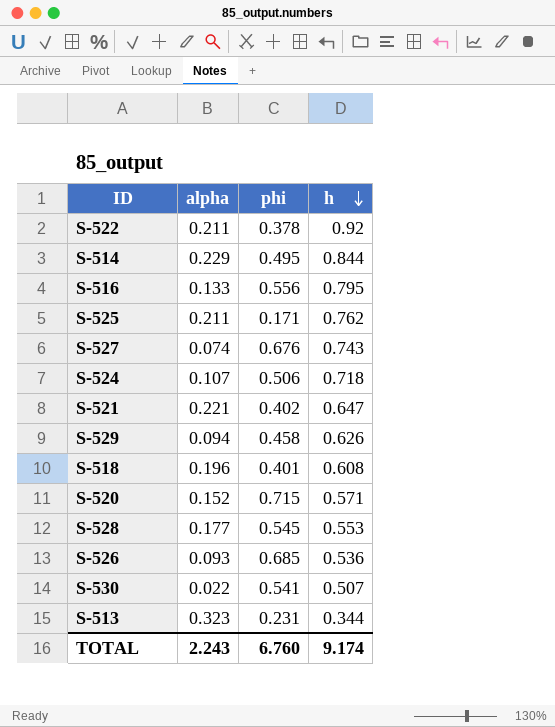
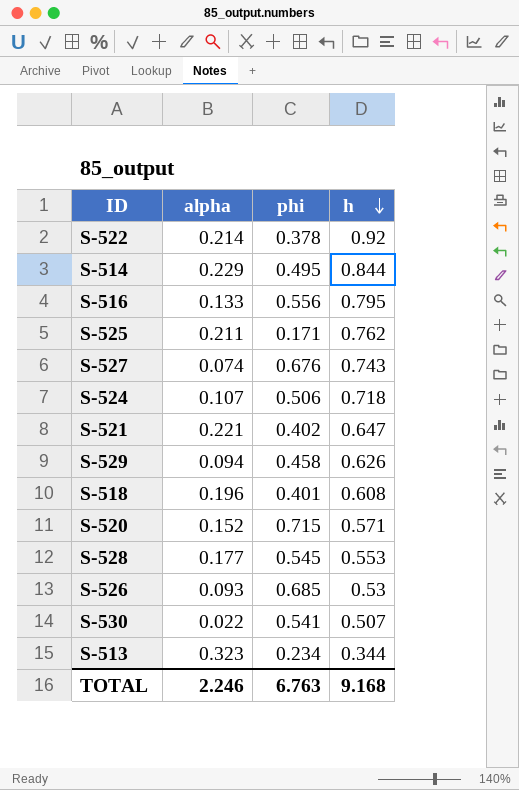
S-522 | alpha: 0.211 -> 0.214
S-526 | h: 0.536 -> 0.53
S-513 | phi: 0.231 -> 0.234
TOTAL | alpha: 2.243 -> 2.246
TOTAL | phi: 6.760 -> 6.763
TOTAL | h: 9.174 -> 9.168

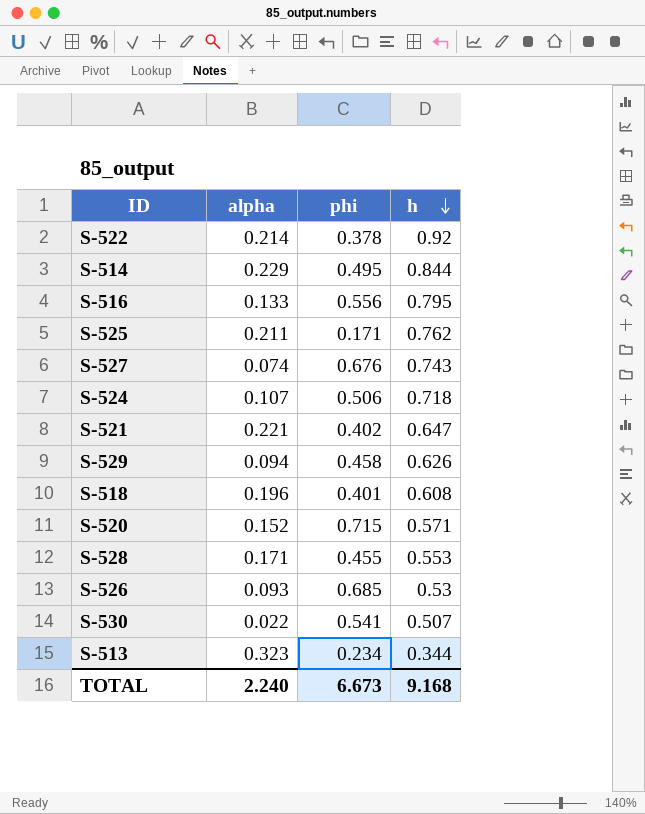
S-528 | alpha: 0.177 -> 0.171
S-528 | phi: 0.545 -> 0.455
TOTAL | alpha: 2.246 -> 2.240
TOTAL | phi: 6.763 -> 6.673

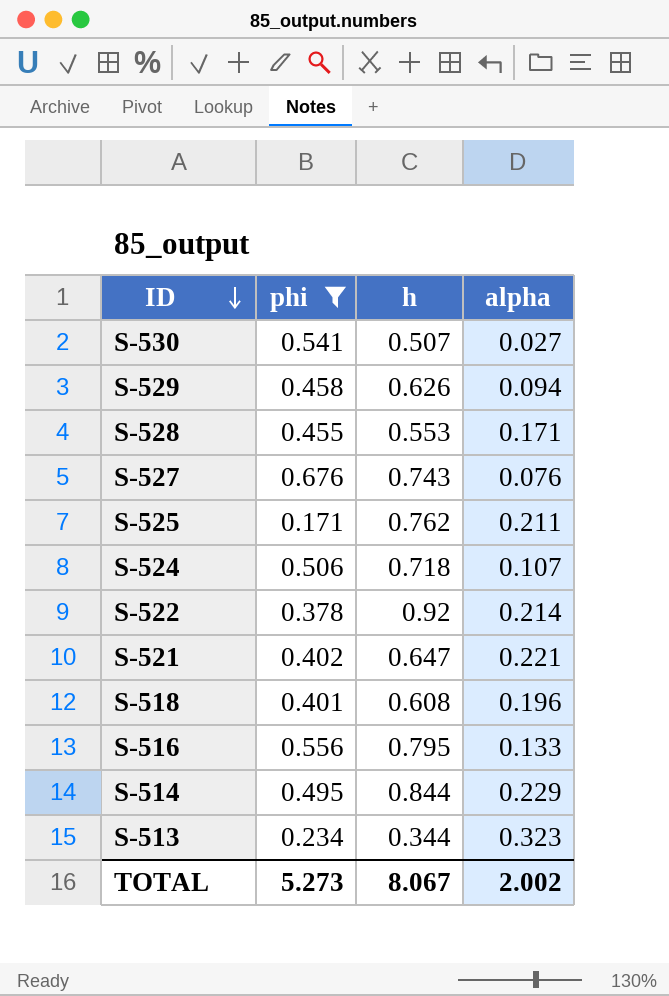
filter: none -> phi <= 0.676
row order: h descending -> ID descending
column alpha | position: 2 -> 4
S-530 | alpha: 0.022 -> 0.027
S-527 | alpha: 0.074 -> 0.076
TOTAL | phi: 6.673 -> 5.273
TOTAL | h: 9.168 -> 8.067
TOTAL | alpha: 2.240 -> 2.002

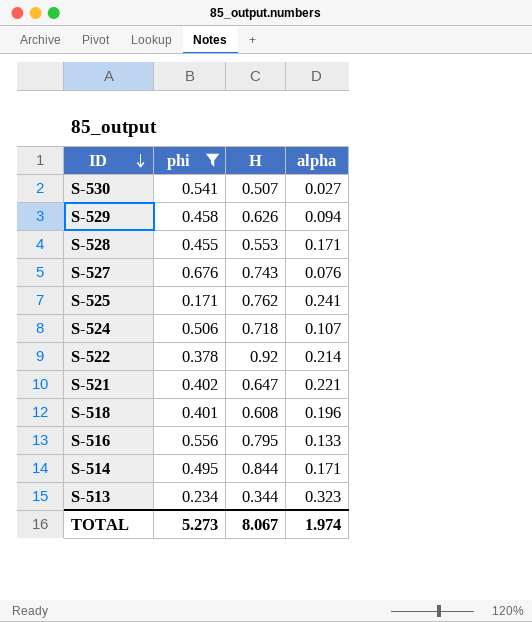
column name: h -> H
S-525 | alpha: 0.211 -> 0.241
S-514 | alpha: 0.229 -> 0.171
TOTAL | alpha: 2.002 -> 1.974

